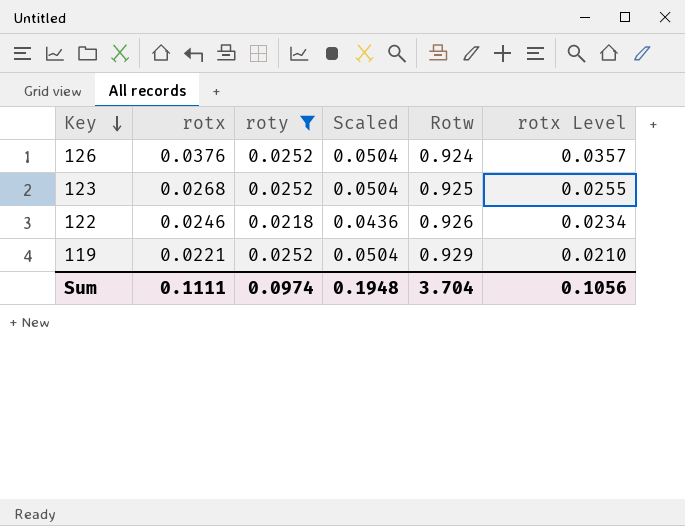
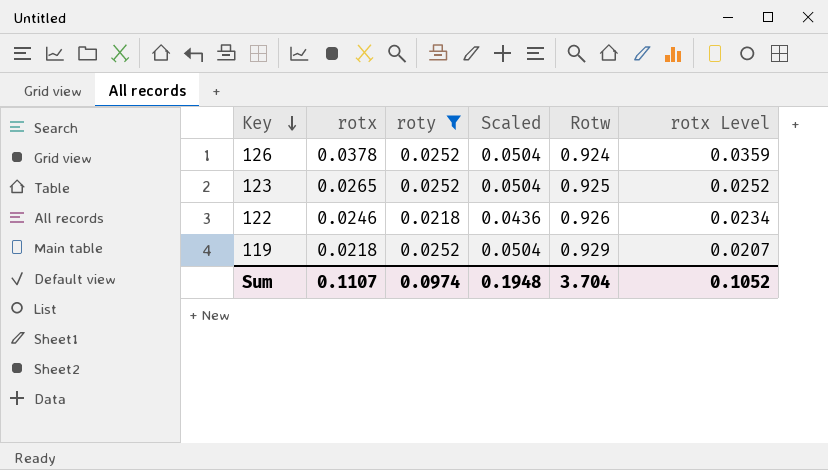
126 | rotx: 0.0376 -> 0.0378
126 | rotx Level: 0.0357 -> 0.0359
123 | rotx: 0.0268 -> 0.0265
123 | rotx Level: 0.0255 -> 0.0252
119 | rotx: 0.0221 -> 0.0218
119 | rotx Level: 0.0210 -> 0.0207
Sum | rotx: 0.1111 -> 0.1107
Sum | rotx Level: 0.1056 -> 0.1052

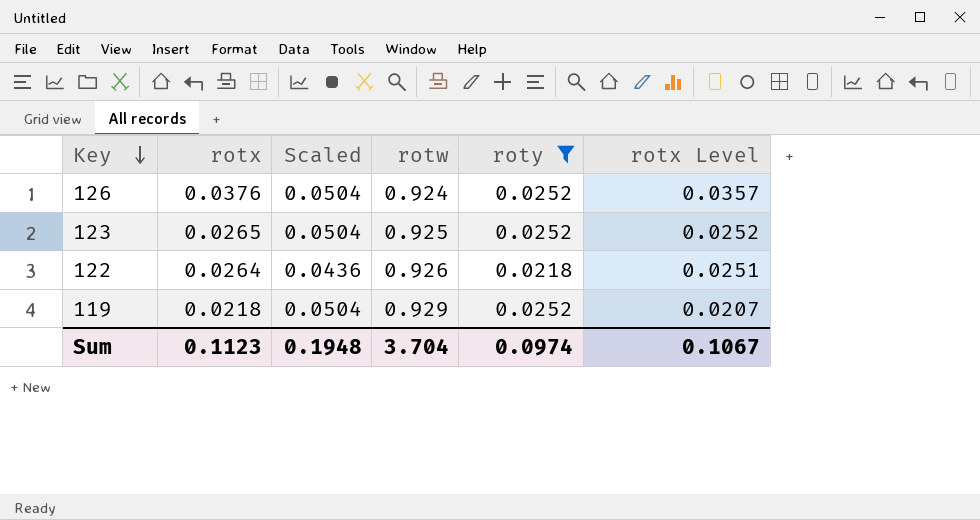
column name: Rotw -> rotw
column roty | position: 3 -> 5
126 | rotx: 0.0378 -> 0.0376
126 | rotx Level: 0.0359 -> 0.0357
122 | rotx: 0.0246 -> 0.0264
122 | rotx Level: 0.0234 -> 0.0251
Sum | rotx: 0.1107 -> 0.1123
Sum | rotx Level: 0.1052 -> 0.1067

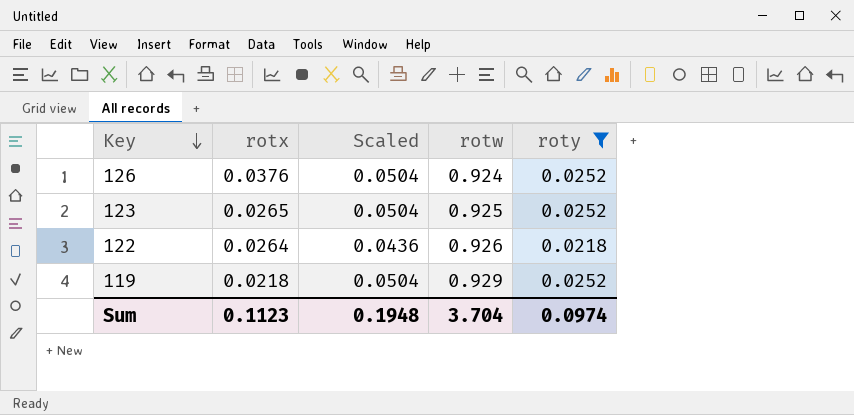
column rotx Level | formula: [rotx] * 0.95 -> none

